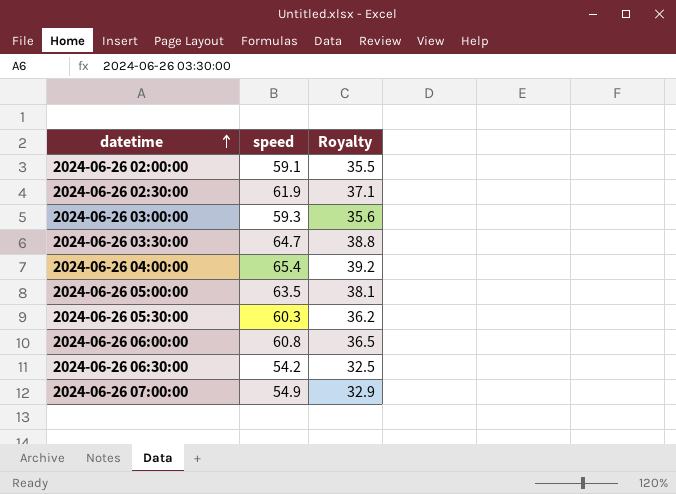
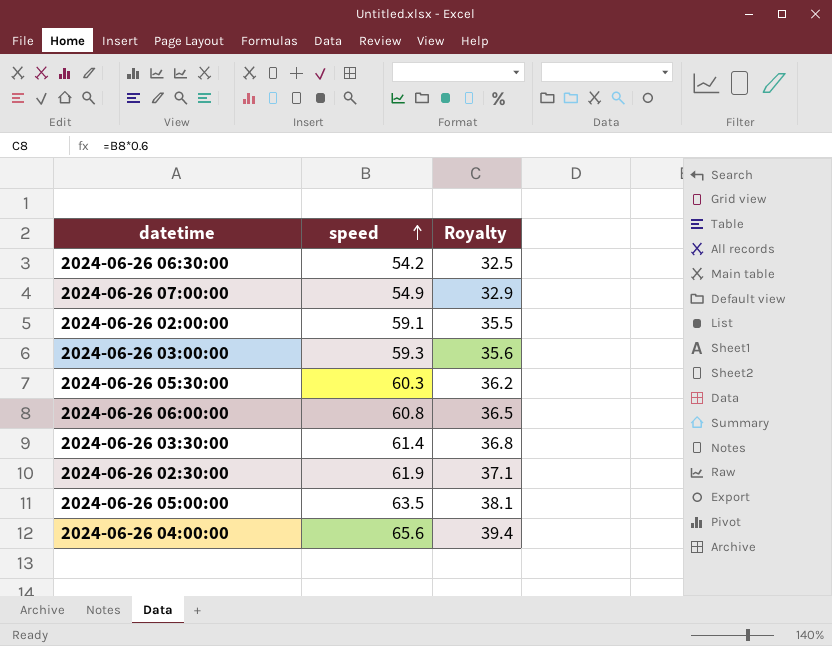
row order: datetime ascending -> speed ascending
2024-06-26 03:30:00 | speed: 64.7 -> 61.4
2024-06-26 03:30:00 | Royalty: 38.8 -> 36.8
2024-06-26 04:00:00 | speed: 65.4 -> 65.6
2024-06-26 04:00:00 | Royalty: 39.2 -> 39.4

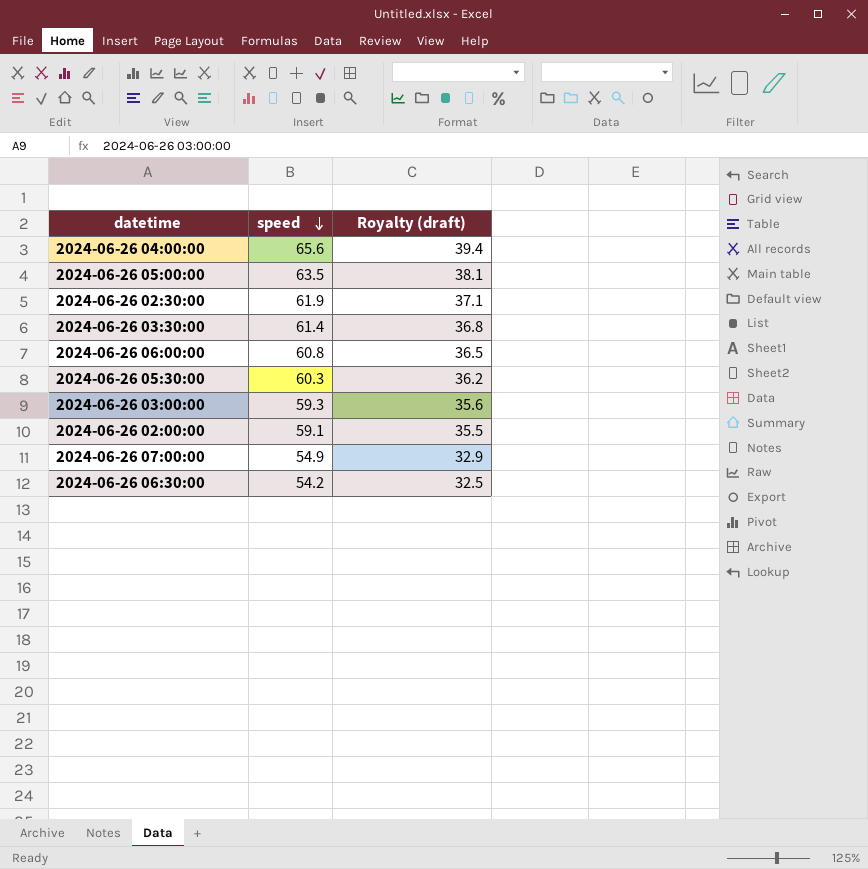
row order: speed ascending -> speed descending
column name: Royalty -> Royalty (draft)

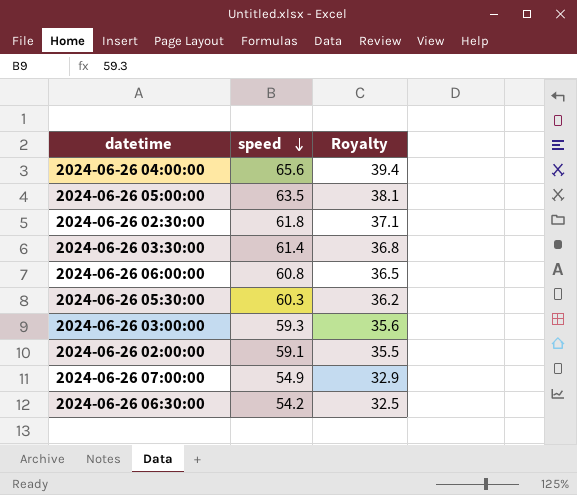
column name: Royalty (draft) -> Royalty
2024-06-26 02:30:00 | speed: 61.9 -> 61.8

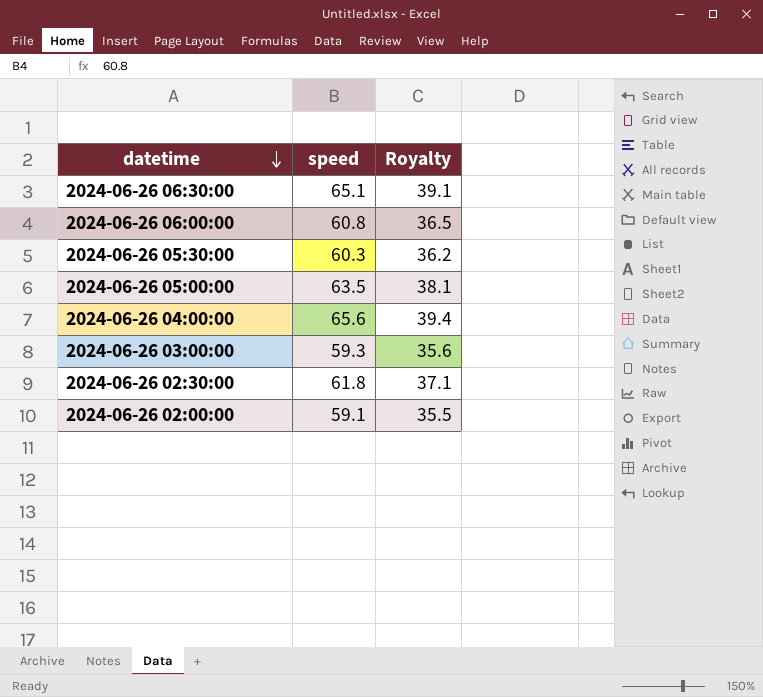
row order: speed descending -> datetime descending
row 2024-06-26 03:30:00: 61.4 | 36.8 -> none
row 2024-06-26 07:00:00: 54.9 | 32.9 -> none
2024-06-26 06:30:00 | speed: 54.2 -> 65.1
2024-06-26 06:30:00 | Royalty: 32.5 -> 39.1

